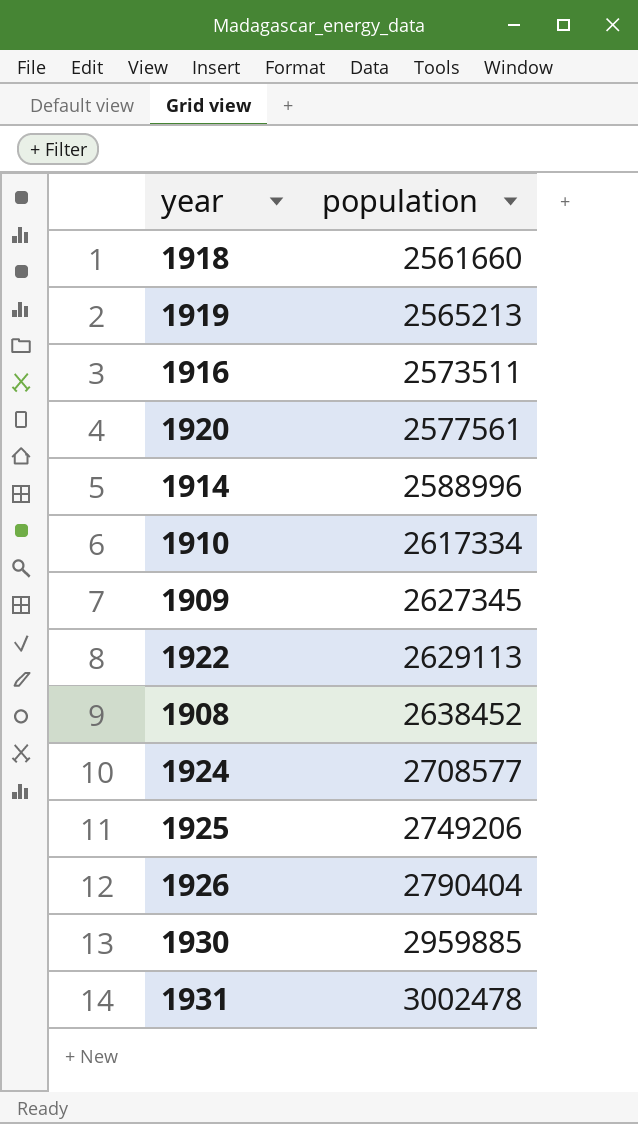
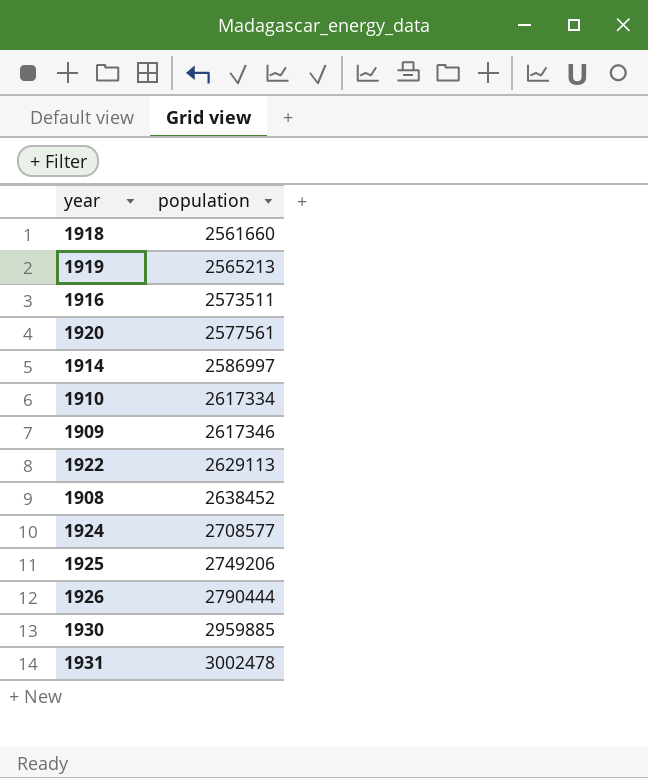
1914 | population: 2588996 -> 2586997
1909 | population: 2627345 -> 2617346
1926 | population: 2790404 -> 2790444

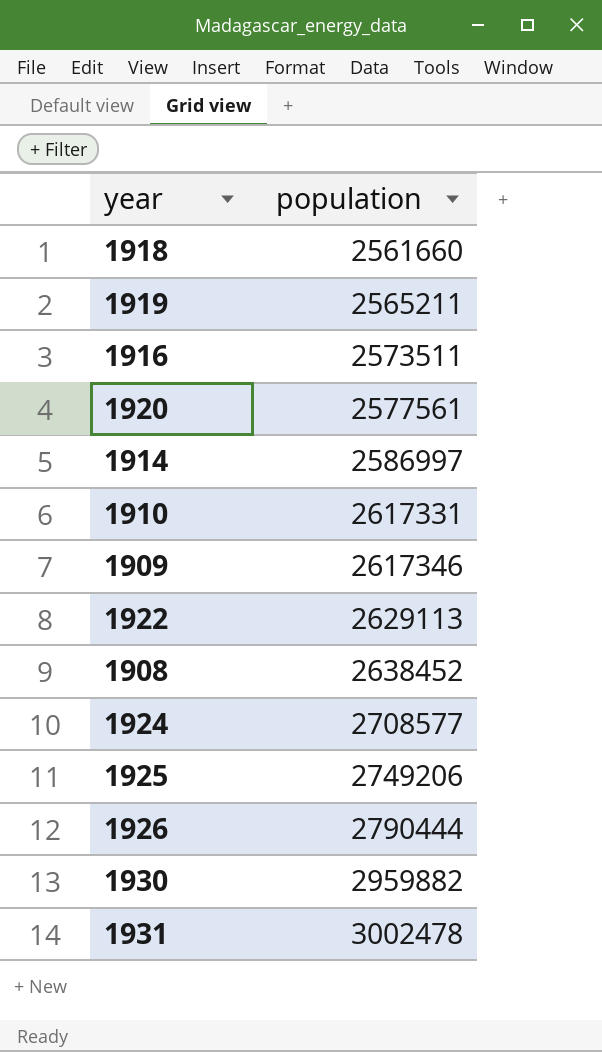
1919 | population: 2565213 -> 2565211
1910 | population: 2617334 -> 2617331
1930 | population: 2959885 -> 2959882

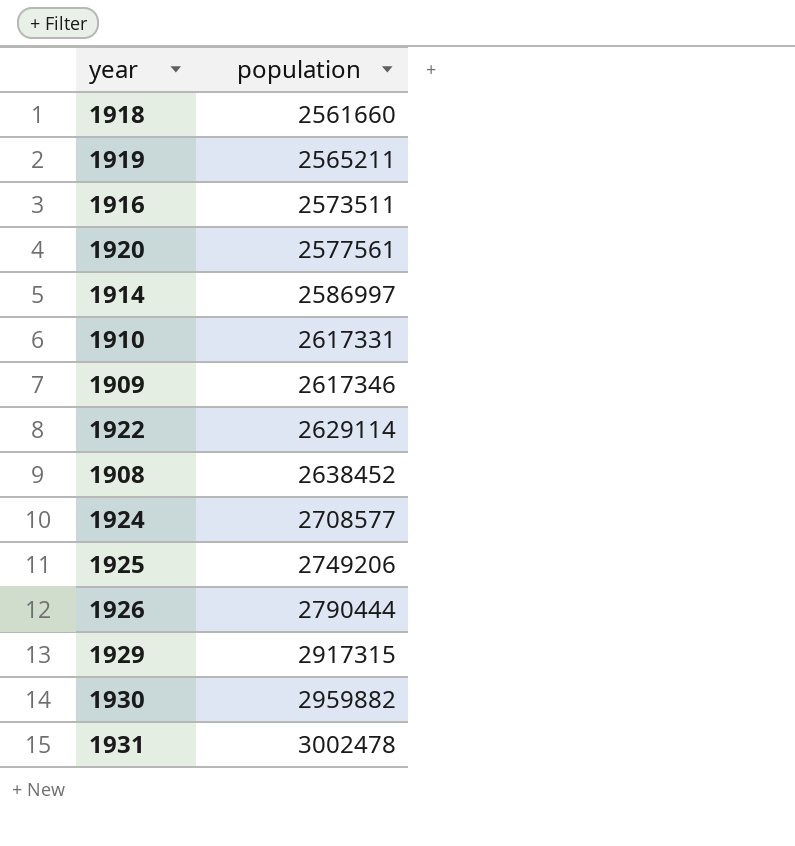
1922 | population: 2629113 -> 2629114
row 1929: none -> 2917315

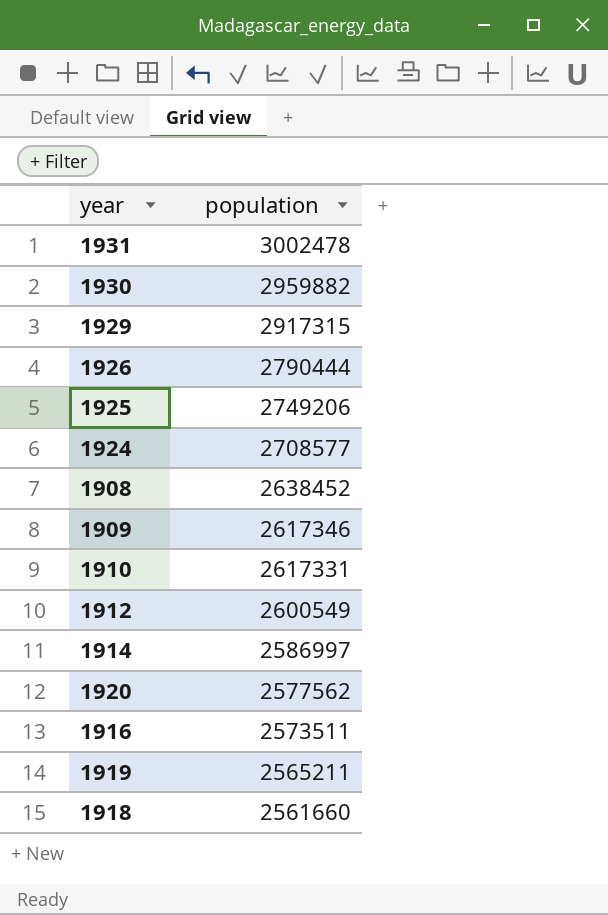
row order: population ascending -> population descending
row 1922: 2629114 -> none
row 1912: none -> 2600549
1920 | population: 2577561 -> 2577562

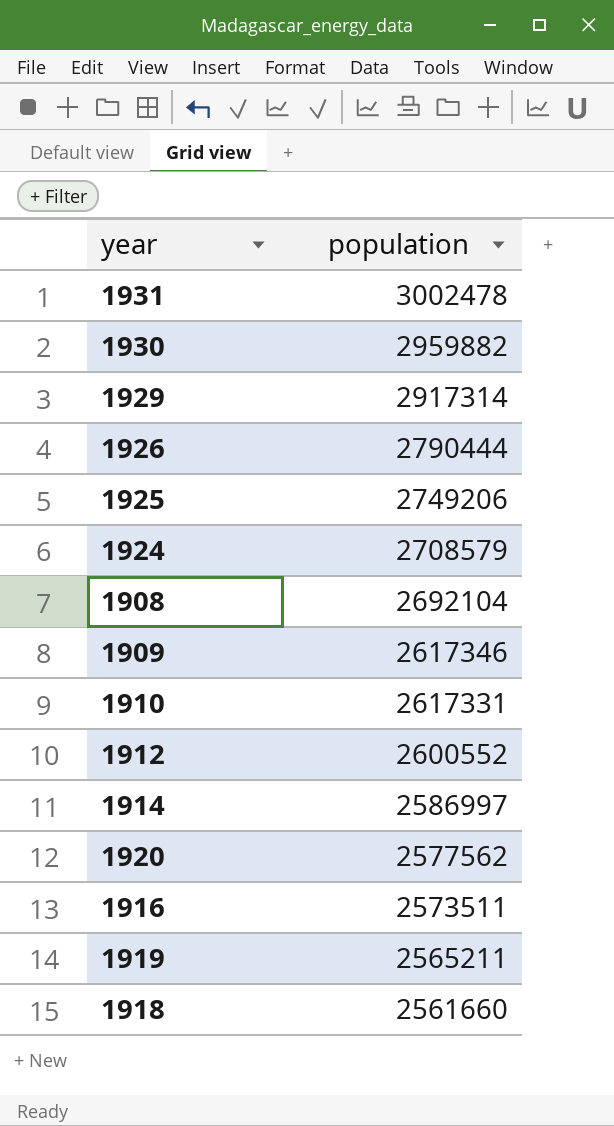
1929 | population: 2917315 -> 2917314
1924 | population: 2708577 -> 2708579
1908 | population: 2638452 -> 2692104
1912 | population: 2600549 -> 2600552

